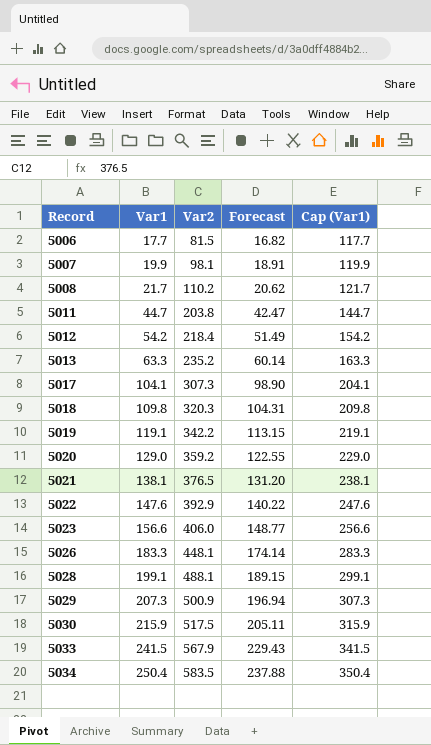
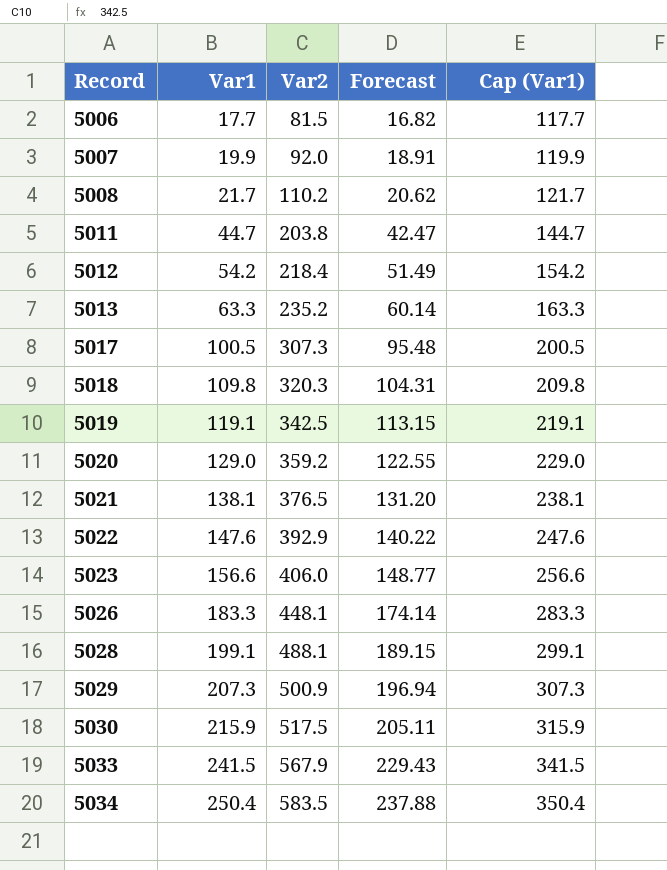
5007 | Var2: 98.1 -> 92.0
5017 | Var1: 104.1 -> 100.5
5017 | Forecast: 98.90 -> 95.48
5017 | Cap (Var1): 204.1 -> 200.5
5019 | Var2: 342.2 -> 342.5

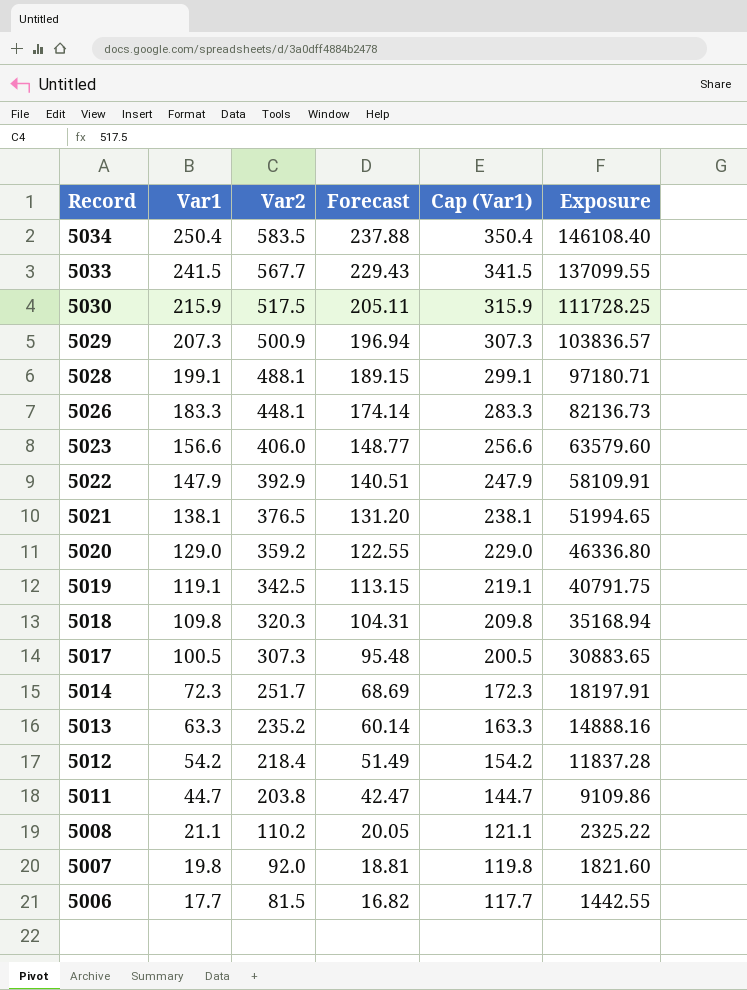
row order: Record ascending -> Record descending
column Exposure | formula: none -> [Var1] * [Var2]
5033 | Var2: 567.9 -> 567.7
5022 | Var1: 147.6 -> 147.9
5022 | Forecast: 140.22 -> 140.51
5022 | Cap (Var1): 247.6 -> 247.9
row 5014: none -> 72.3 | 251.7 | 68.69 | 172.3 | 18197.91
5008 | Var1: 21.7 -> 21.1
5008 | Forecast: 20.62 -> 20.05
5008 | Cap (Var1): 121.7 -> 121.1
5007 | Var1: 19.9 -> 19.8
5007 | Forecast: 18.91 -> 18.81
5007 | Cap (Var1): 119.9 -> 119.8

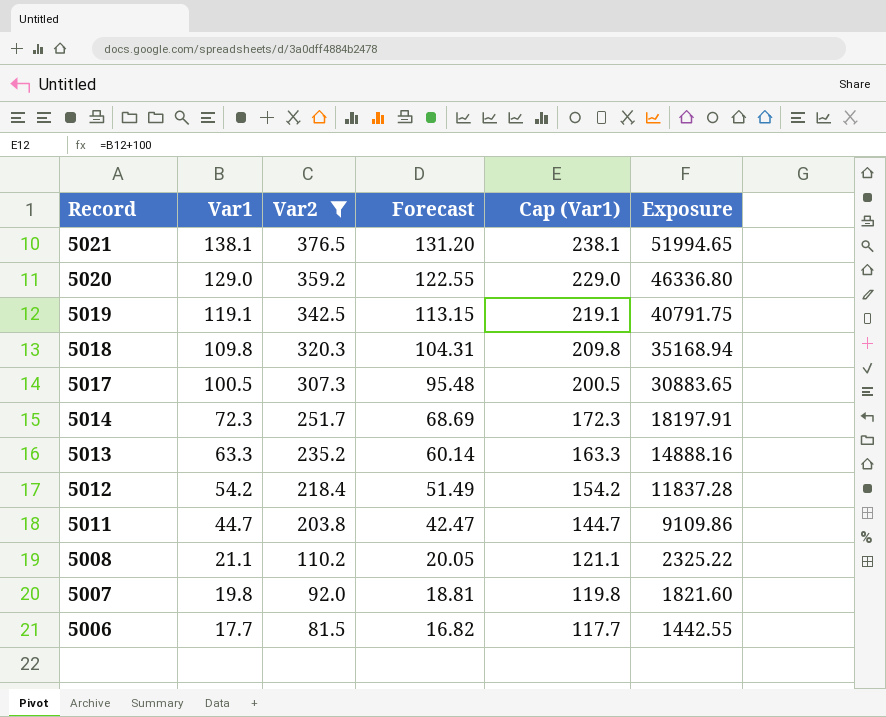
filter: none -> Var2 <= 376.5

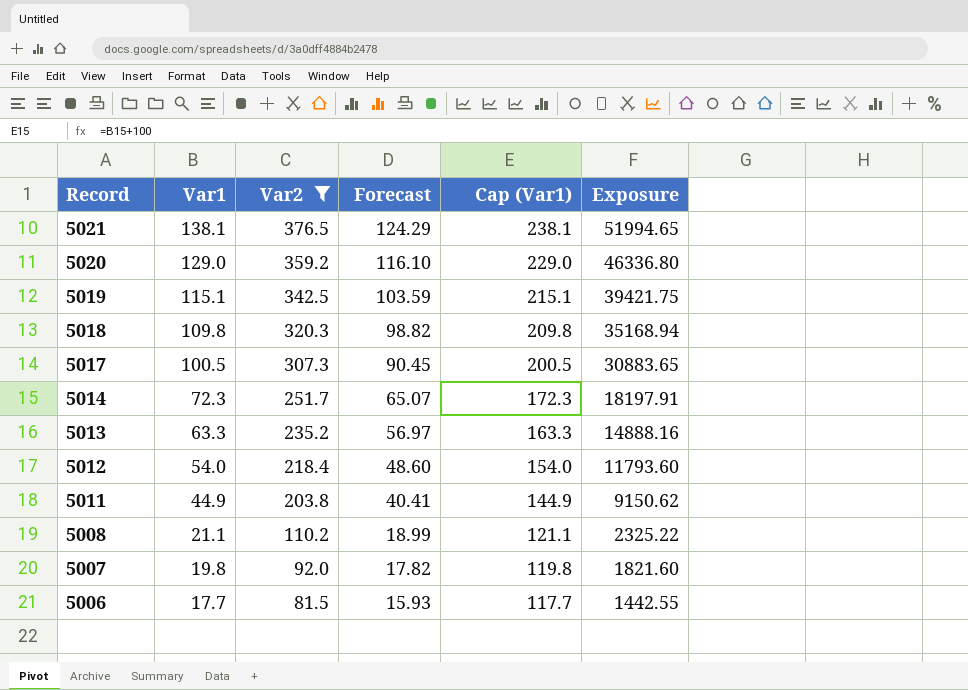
column Forecast | formula: [Var1] * 0.95 -> [Var1] * 0.9
5019 | Var1: 119.1 -> 115.1
5019 | Cap (Var1): 219.1 -> 215.1
5019 | Exposure: 40791.75 -> 39421.75
5012 | Var1: 54.2 -> 54.0
5012 | Cap (Var1): 154.2 -> 154.0
5012 | Exposure: 11837.28 -> 11793.60
5011 | Var1: 44.7 -> 44.9
5011 | Cap (Var1): 144.7 -> 144.9
5011 | Exposure: 9109.86 -> 9150.62

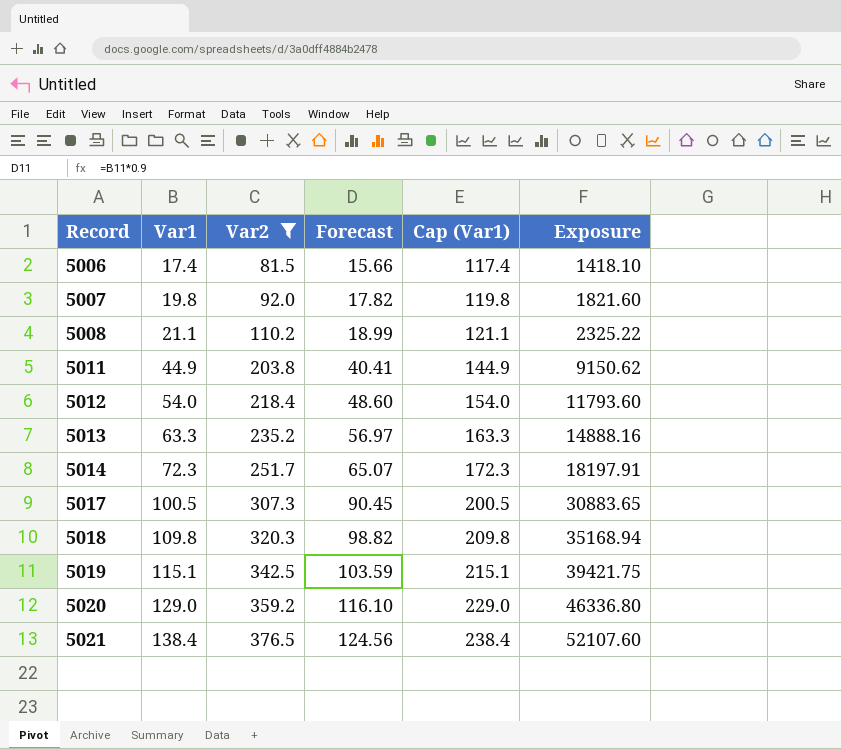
row order: Record descending -> Record ascending
5006 | Var1: 17.7 -> 17.4
5006 | Forecast: 15.93 -> 15.66
5006 | Cap (Var1): 117.7 -> 117.4
5006 | Exposure: 1442.55 -> 1418.10
5021 | Var1: 138.1 -> 138.4
5021 | Forecast: 124.29 -> 124.56
5021 | Cap (Var1): 238.1 -> 238.4
5021 | Exposure: 51994.65 -> 52107.60

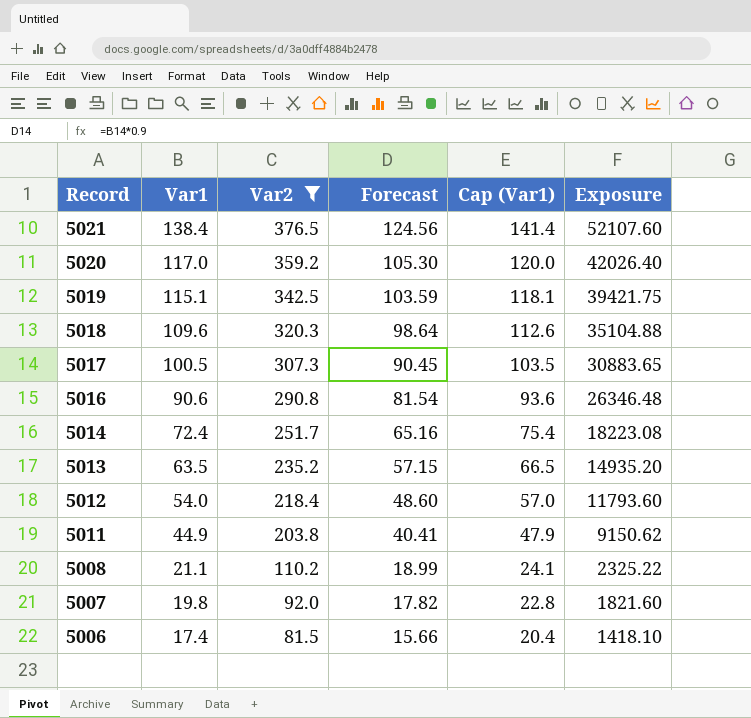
row order: Record ascending -> Record descending
column Cap (Var1) | formula: [Var1] + 100 -> [Var1] + 3
5020 | Var1: 129.0 -> 117.0
5020 | Forecast: 116.10 -> 105.30
5020 | Exposure: 46336.80 -> 42026.40
5018 | Var1: 109.8 -> 109.6
5018 | Forecast: 98.82 -> 98.64
5018 | Exposure: 35168.94 -> 35104.88
row 5016: none -> 90.6 | 290.8 | 81.54 | 93.6 | 26346.48
5014 | Var1: 72.3 -> 72.4
5014 | Forecast: 65.07 -> 65.16
5014 | Exposure: 18197.91 -> 18223.08
5013 | Var1: 63.3 -> 63.5
5013 | Forecast: 56.97 -> 57.15
5013 | Exposure: 14888.16 -> 14935.20

